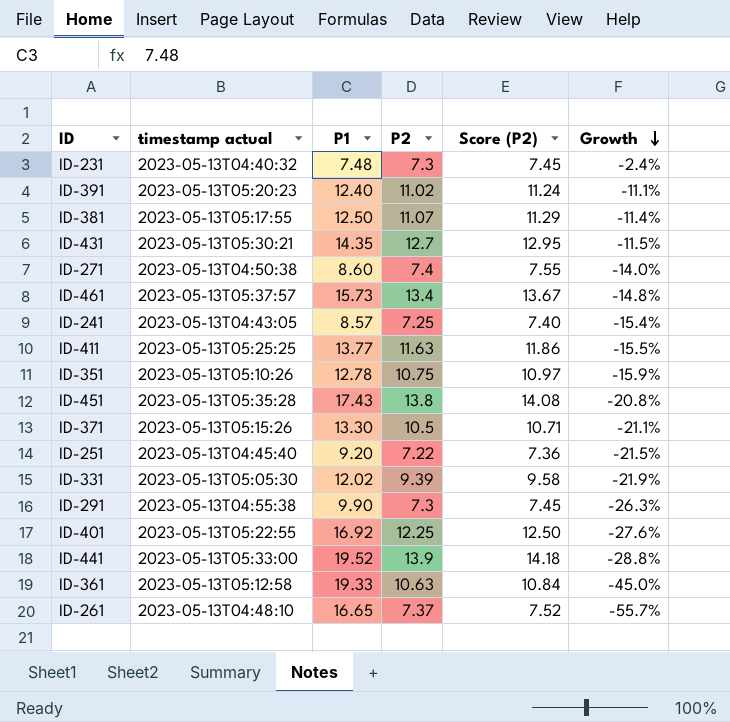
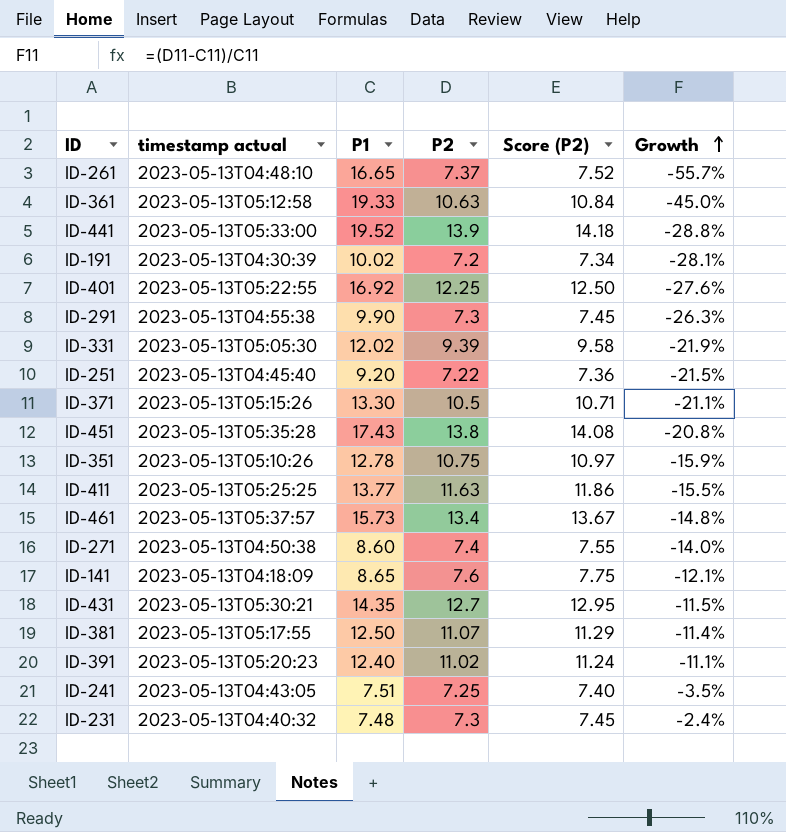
row order: Growth descending -> Growth ascending
row ID-191: none -> 2023-05-13T04:30:39 | 10.02 | 7.2 | 7.34 | -28.1%
row ID-141: none -> 2023-05-13T04:18:09 | 8.65 | 7.6 | 7.75 | -12.1%
ID-241 | P1: 8.57 -> 7.51
ID-241 | Growth: -15.4% -> -3.5%

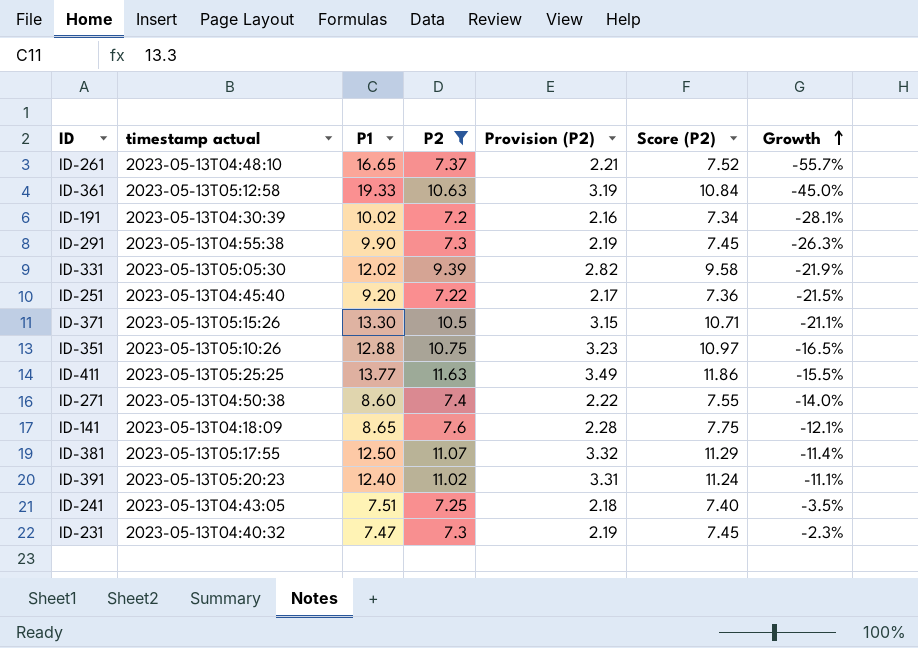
filter: none -> P2 <= 11.63
column Provision (P2) | formula: none -> [P2] * 0.3
ID-351 | P1: 12.78 -> 12.88
ID-351 | Growth: -15.9% -> -16.5%
ID-231 | P1: 7.48 -> 7.47
ID-231 | Growth: -2.4% -> -2.3%

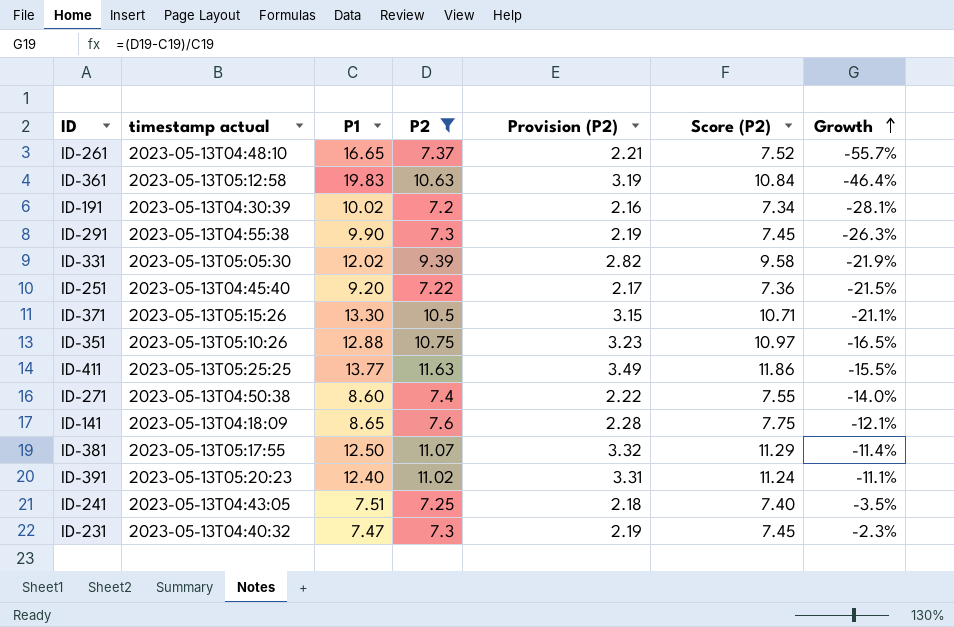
ID-361 | P1: 19.33 -> 19.83
ID-361 | Growth: -45.0% -> -46.4%

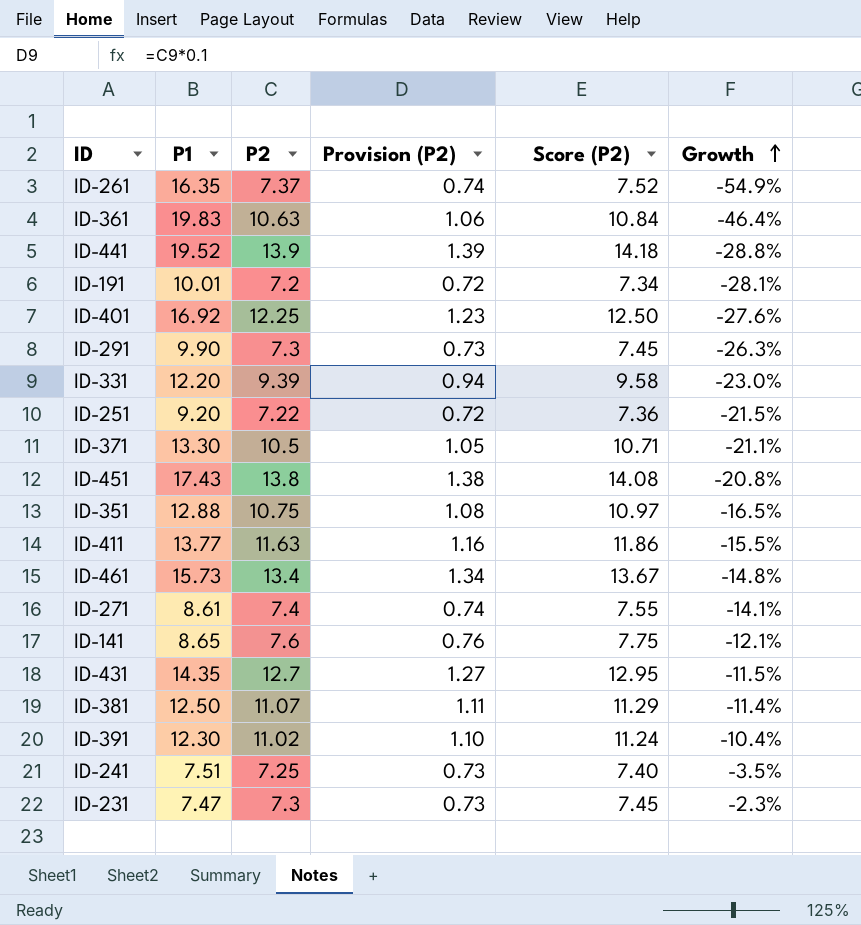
filter: P2 <= 11.63 -> none
column timestamp actual | position: 2 -> none
column Provision (P2) | formula: [P2] * 0.3 -> [P2] * 0.1
ID-261 | P1: 16.65 -> 16.35
ID-261 | Growth: -55.7% -> -54.9%
ID-191 | P1: 10.02 -> 10.01
ID-331 | P1: 12.02 -> 12.20
ID-331 | Growth: -21.9% -> -23.0%
ID-271 | P1: 8.60 -> 8.61
ID-271 | Growth: -14.0% -> -14.1%
ID-391 | P1: 12.40 -> 12.30
ID-391 | Growth: -11.1% -> -10.4%

